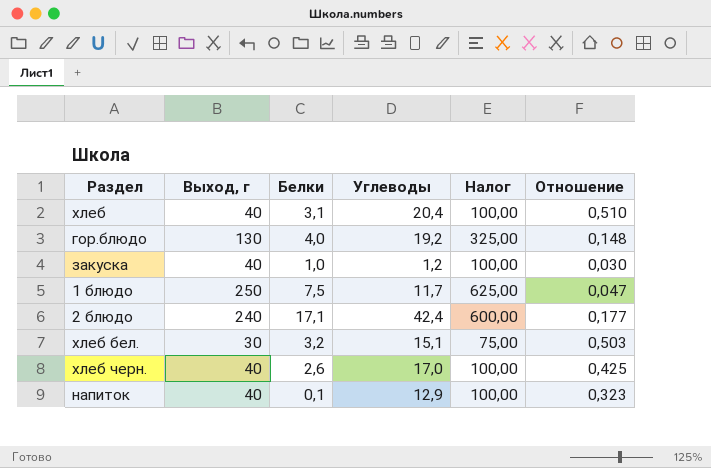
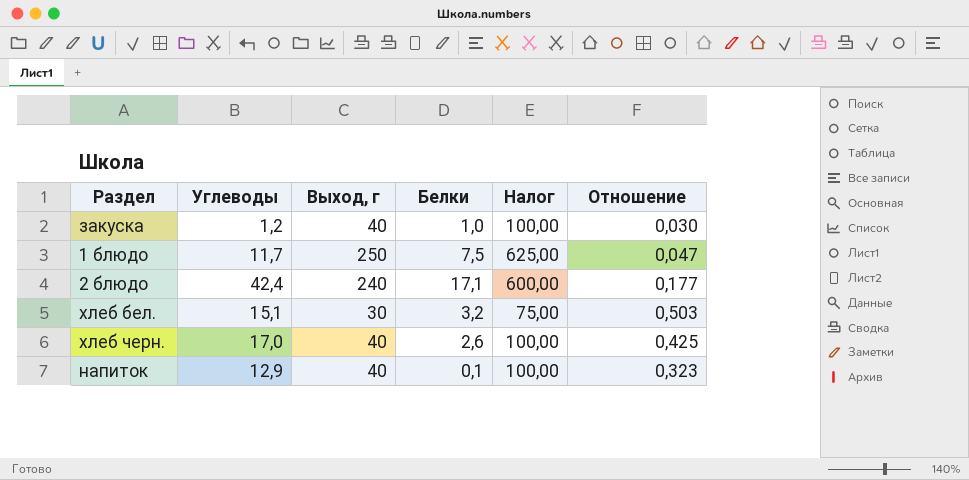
column Углеводы | position: 4 -> 2
row хлеб: 40 | 3,1 | 20,4 | 100,00 | 0,510 -> none
row гор.блюдо: 130 | 4,0 | 19,2 | 325,00 | 0,148 -> none

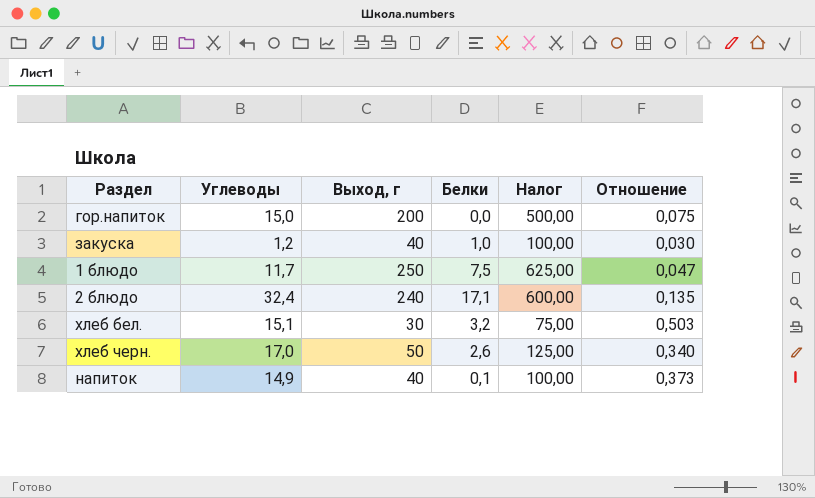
row гор.напиток: none -> 15,0 | 200 | 0,0 | 500,00 | 0,075
2 блюдо | Углеводы: 42,4 -> 32,4
2 блюдо | Отношение: 0,177 -> 0,135
хлеб черн. | Выход, г: 40 -> 50
хлеб черн. | Налог: 100,00 -> 125,00
хлеб черн. | Отношение: 0,425 -> 0,340
напиток | Углеводы: 12,9 -> 14,9
напиток | Отношение: 0,323 -> 0,373

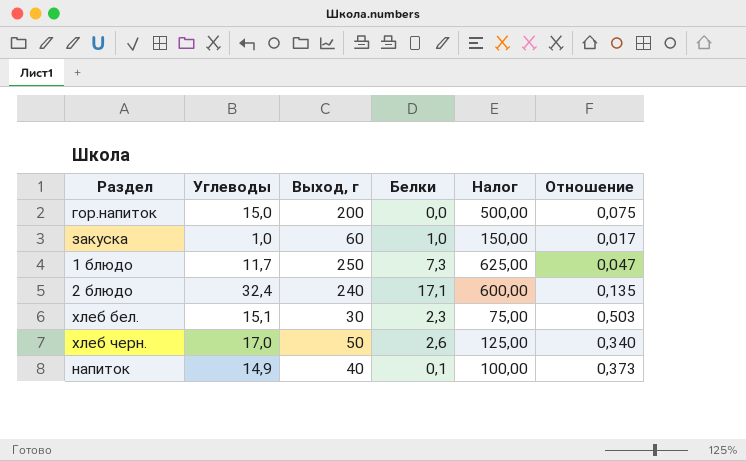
закуска | Углеводы: 1,2 -> 1,0
закуска | Выход, г: 40 -> 60
закуска | Налог: 100,00 -> 150,00
закуска | Отношение: 0,030 -> 0,017
1 блюдо | Белки: 7,5 -> 7,3
хлеб бел. | Белки: 3,2 -> 2,3

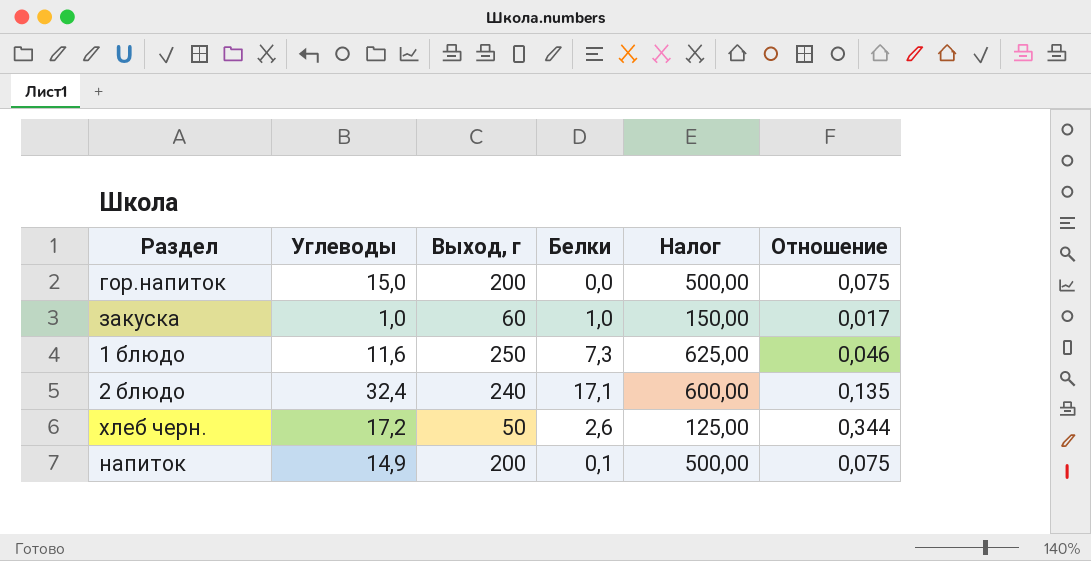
row хлеб бел.: 15,1 | 30 | 2,3 | 75,00 | 0,503 -> none
1 блюдо | Углеводы: 11,7 -> 11,6
1 блюдо | Отношение: 0,047 -> 0,046
хлеб черн. | Углеводы: 17,0 -> 17,2
хлеб черн. | Отношение: 0,340 -> 0,344
напиток | Выход, г: 40 -> 200
напиток | Налог: 100,00 -> 500,00
напиток | Отношение: 0,373 -> 0,075

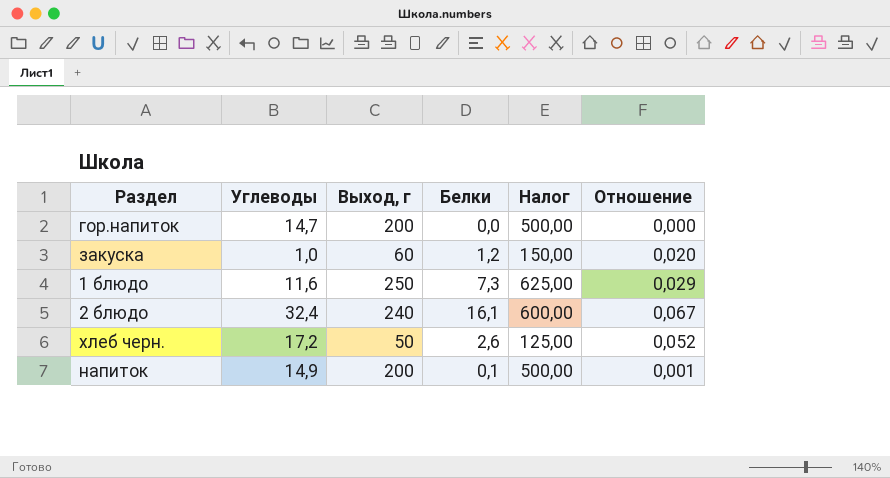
column Отношение | formula: [Углеводы] / [Выход, г] -> [Белки] / [Выход, г]
гор.напиток | Углеводы: 15,0 -> 14,7
закуска | Белки: 1,0 -> 1,2
2 блюдо | Белки: 17,1 -> 16,1

